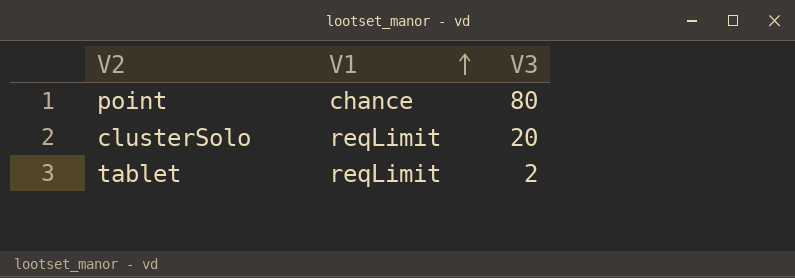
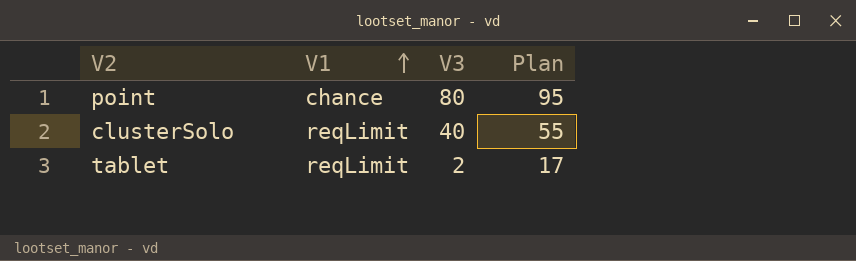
column Plan | formula: none -> [V3] + 15
clusterSolo | V3: 20 -> 40

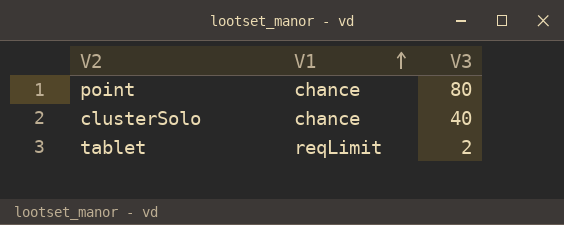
column Plan | formula: [V3] + 15 -> none
clusterSolo | V1: reqLimit -> chance

